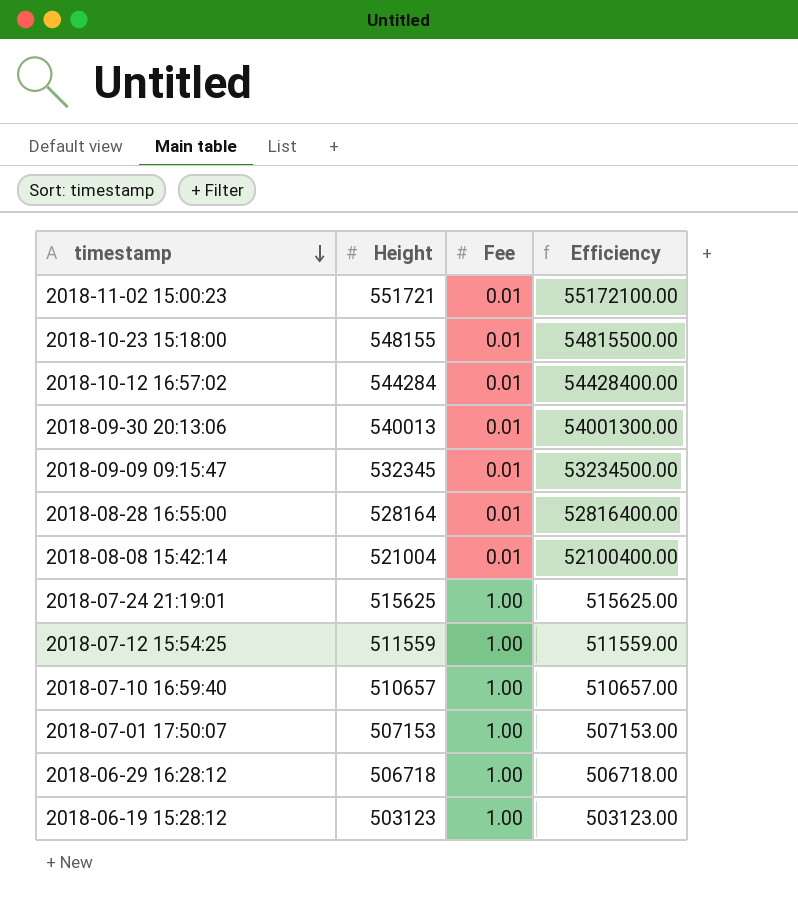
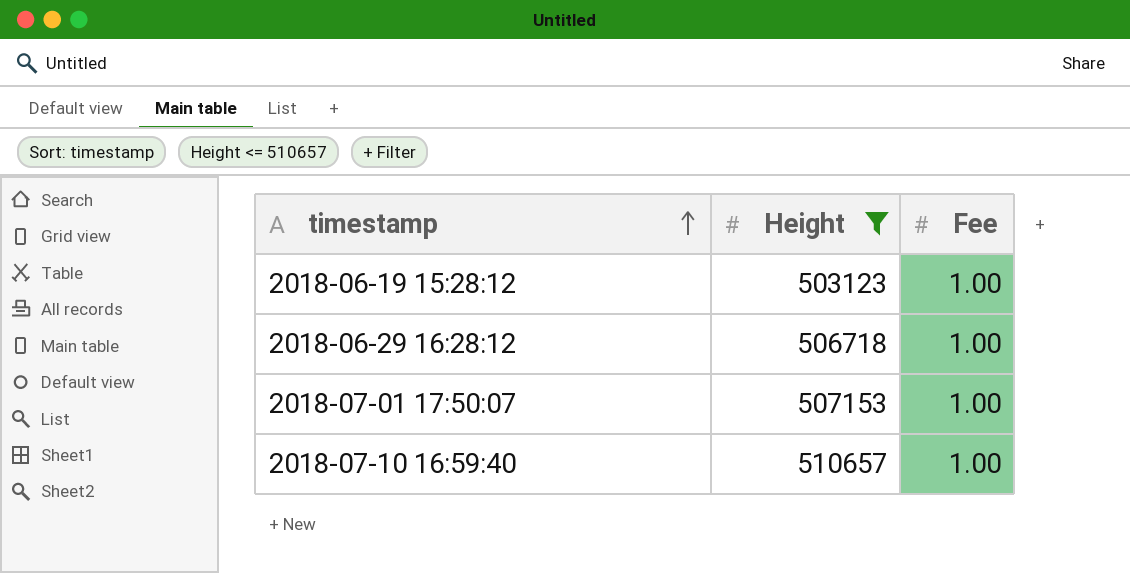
filter: none -> Height <= 510657
row order: timestamp descending -> timestamp ascending
column Efficiency | formula: [Height] / [Fee] -> none

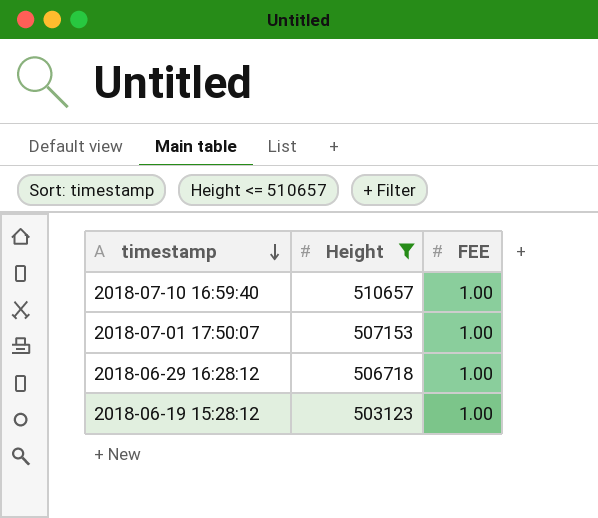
row order: timestamp ascending -> timestamp descending
column name: Fee -> FEE

